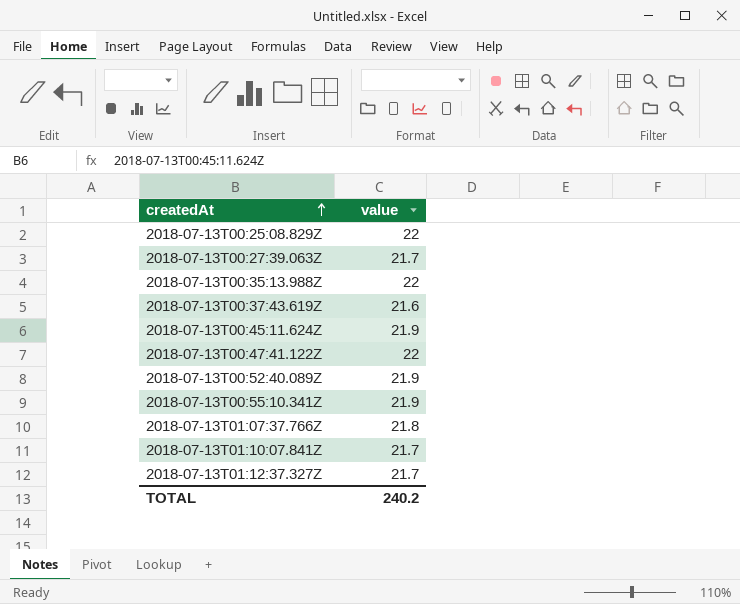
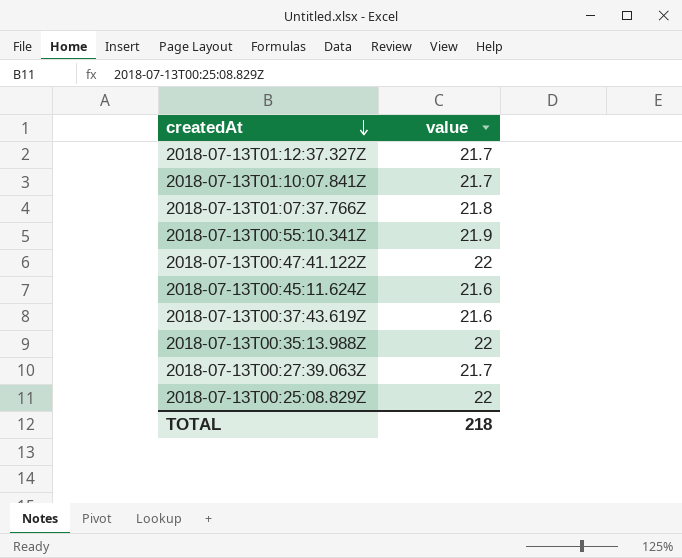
row order: createdAt ascending -> createdAt descending
row 2018-07-13T00:52:40.089Z: 21.9 -> none
2018-07-13T00:45:11.624Z | value: 21.9 -> 21.6
TOTAL | value: 240.2 -> 218

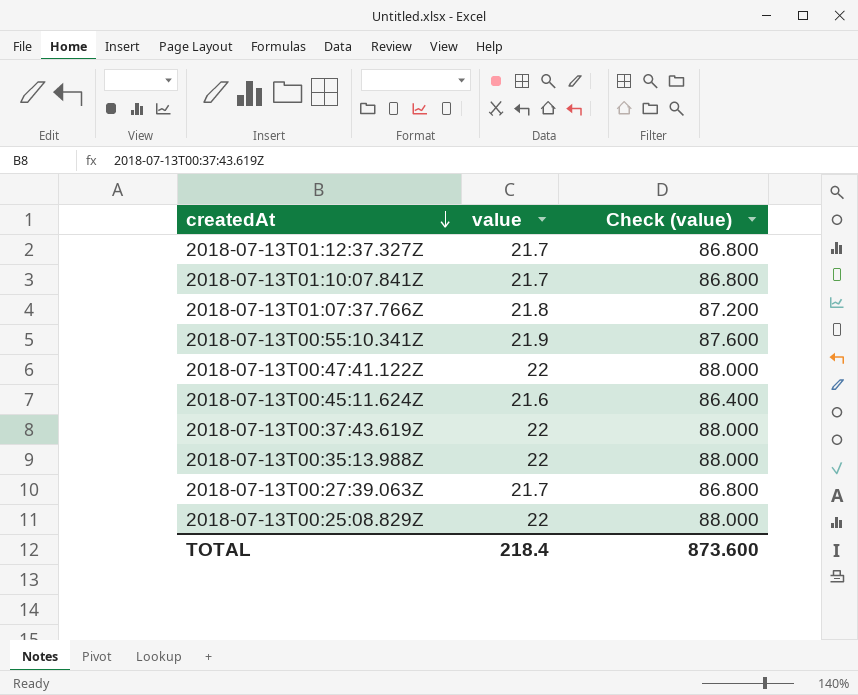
column Check (value) | formula: none -> [value] * 4
2018-07-13T00:37:43.619Z | value: 21.6 -> 22
TOTAL | value: 218 -> 218.4

